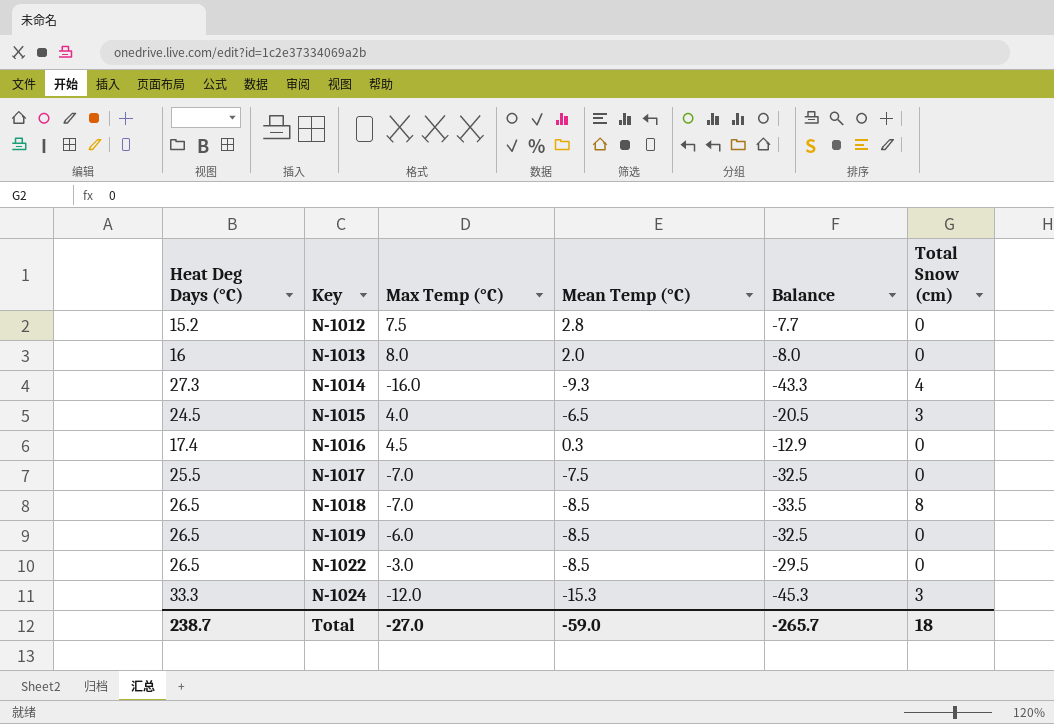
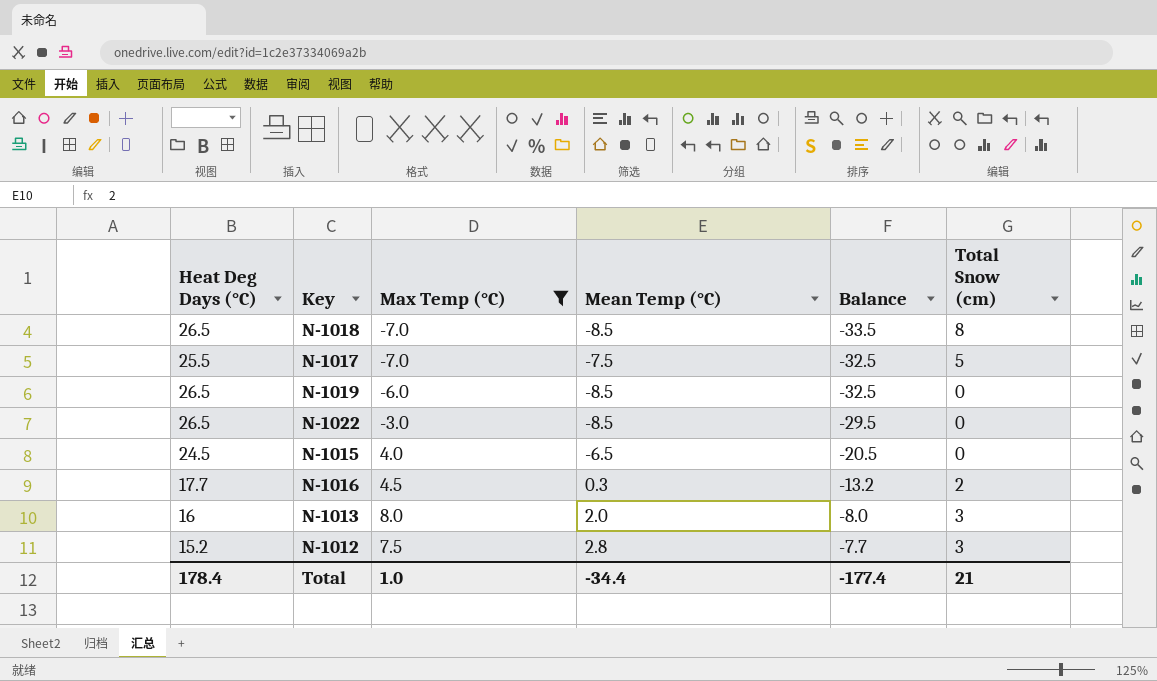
filter: none -> Max Temp (°C) >= -7.0
row order: Key ascending -> Balance ascending
N-1017 | Total Snow (cm): 0 -> 5
N-1015 | Total Snow (cm): 3 -> 0
N-1016 | Heat Deg Days (°C): 17.4 -> 17.7
N-1016 | Balance: -12.9 -> -13.2
N-1016 | Total Snow (cm): 0 -> 2
N-1013 | Total Snow (cm): 0 -> 3
N-1012 | Total Snow (cm): 0 -> 3
Total | Heat Deg Days (°C): 238.7 -> 178.4
Total | Max Temp (°C): -27.0 -> 1.0
Total | Mean Temp (°C): -59.0 -> -34.4
Total | Balance: -265.7 -> -177.4
Total | Total Snow (cm): 18 -> 21

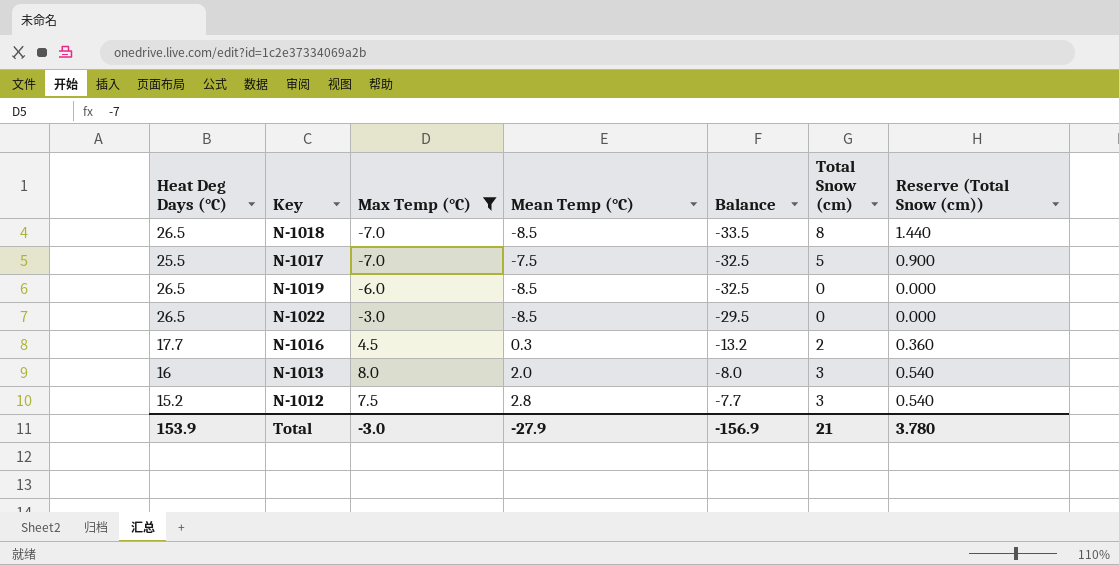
column Reserve (Total Snow (cm)) | formula: none -> [Total Snow (cm)] * 0.18
row N-1015: 24.5 | 4.0 | -6.5 | -20.5 | 0 -> none
Total | Heat Deg Days (°C): 178.4 -> 153.9
Total | Max Temp (°C): 1.0 -> -3.0
Total | Mean Temp (°C): -34.4 -> -27.9
Total | Balance: -177.4 -> -156.9

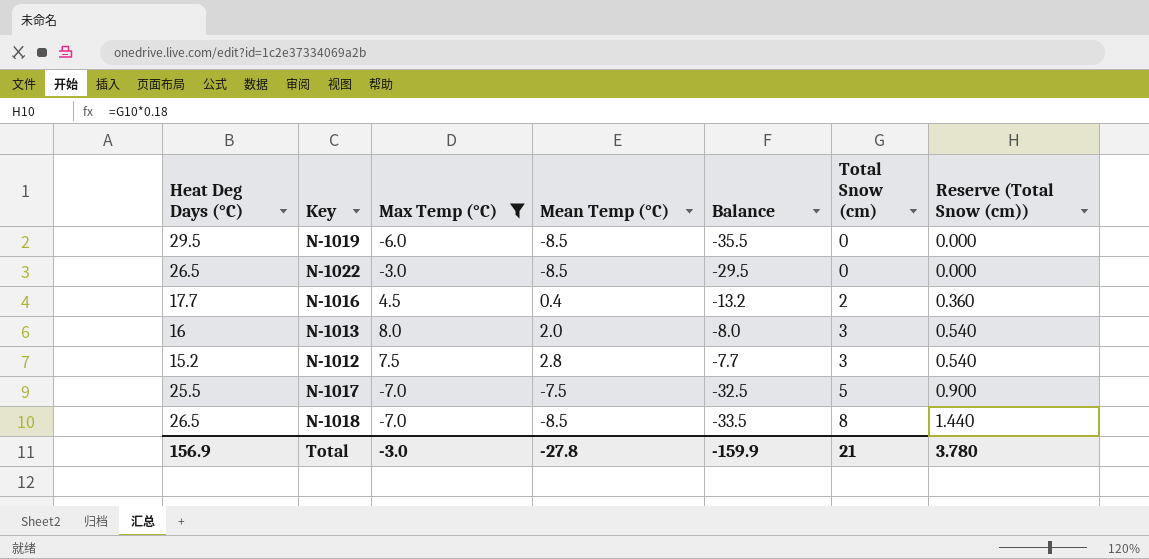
row order: Balance ascending -> Total Snow (cm) ascending
N-1019 | Heat Deg Days (°C): 26.5 -> 29.5
N-1019 | Balance: -32.5 -> -35.5
N-1016 | Mean Temp (°C): 0.3 -> 0.4
Total | Heat Deg Days (°C): 153.9 -> 156.9
Total | Mean Temp (°C): -27.9 -> -27.8
Total | Balance: -156.9 -> -159.9

